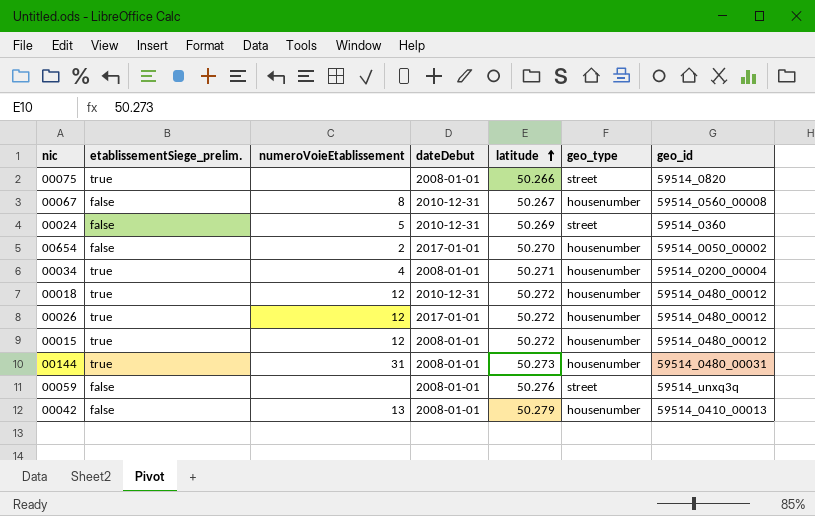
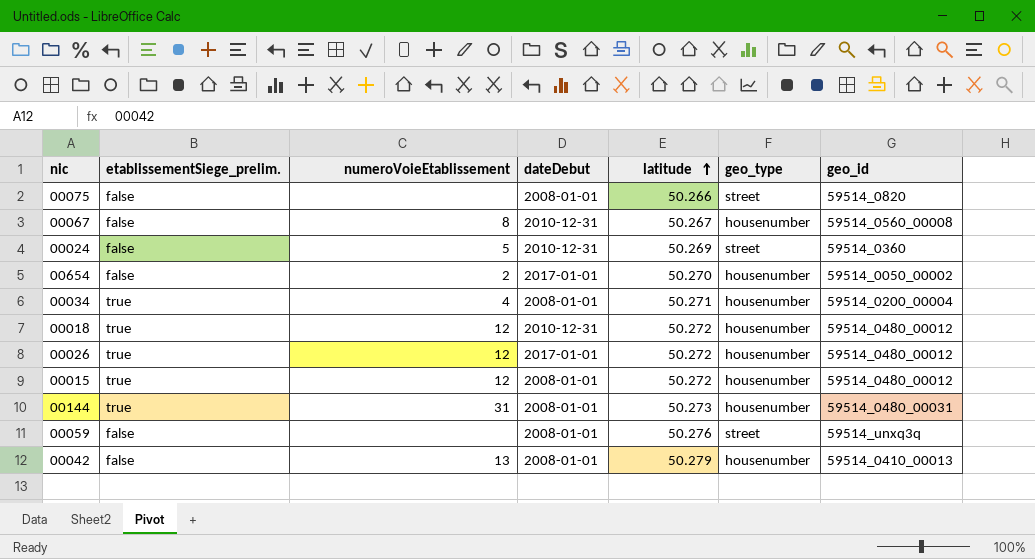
00075 | etablissementSiege_prelim.: true -> false

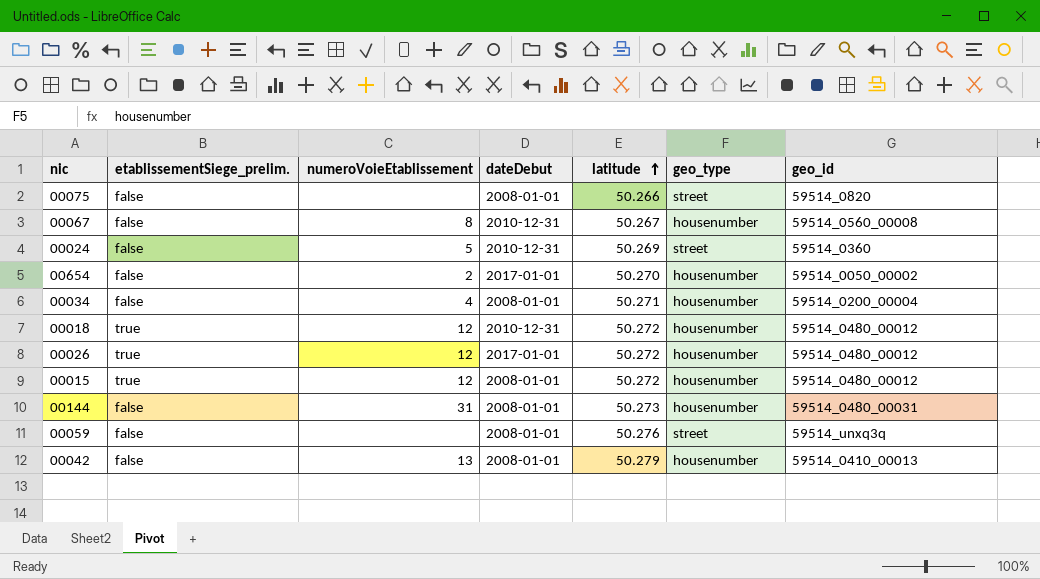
00034 | etablissementSiege_prelim.: true -> false
00144 | etablissementSiege_prelim.: true -> false

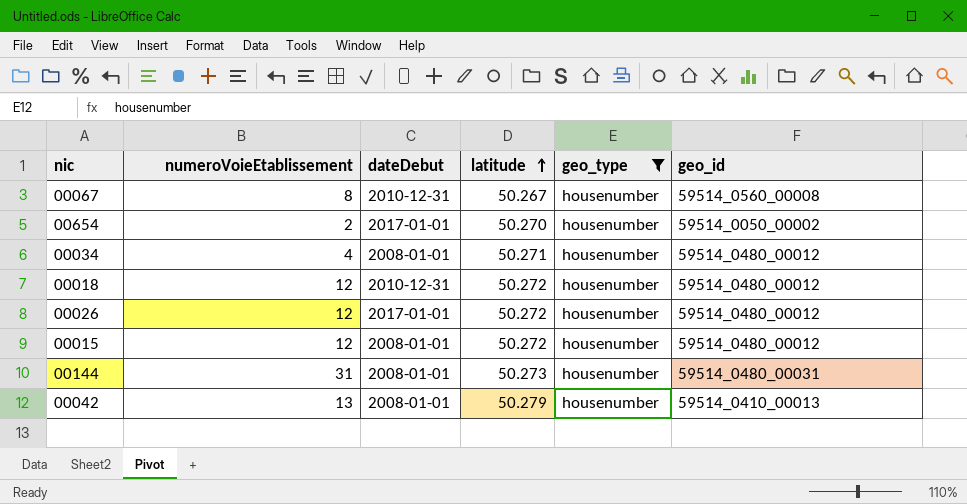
filter: none -> geo_type = housenumber
column etablissementSiege_prelim. | position: 2 -> none
00034 | geo_id: 59514_0200_00004 -> 59514_0480_00012

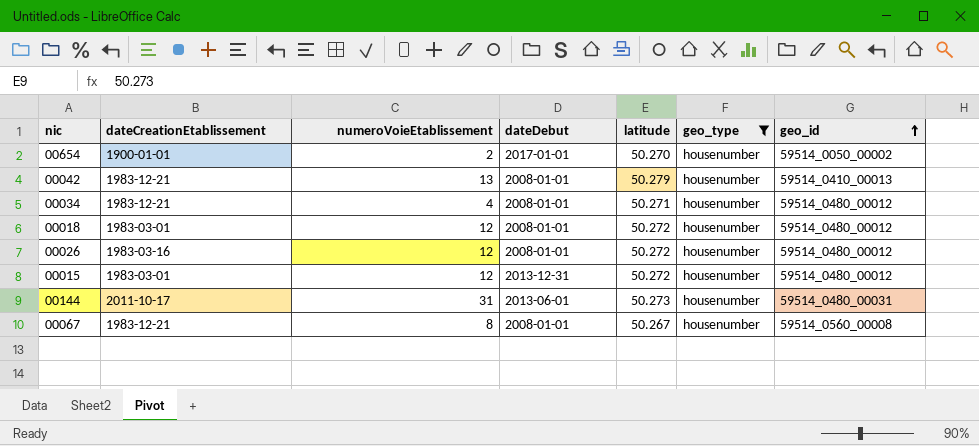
row order: latitude ascending -> geo_id ascending
column dateCreationEtablissement | position: none -> 2
00018 | dateDebut: 2010-12-31 -> 2008-01-01
00026 | dateDebut: 2017-01-01 -> 2008-01-01
00015 | dateDebut: 2008-01-01 -> 2013-12-31
00144 | dateDebut: 2008-01-01 -> 2013-06-01
00067 | dateDebut: 2010-12-31 -> 2008-01-01

